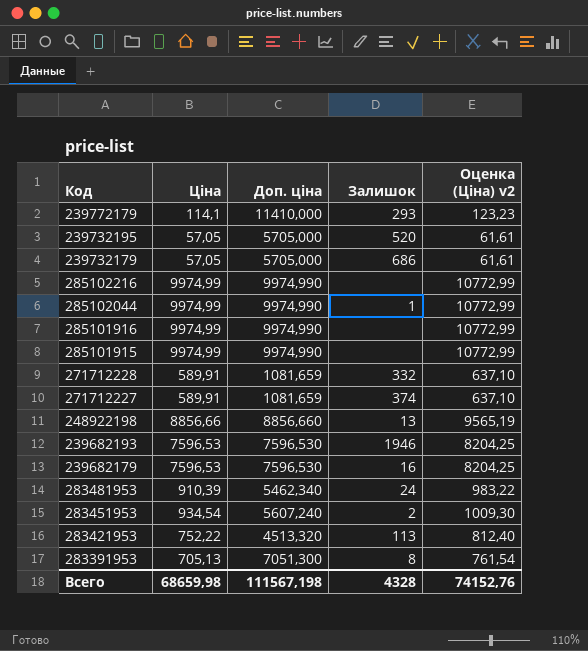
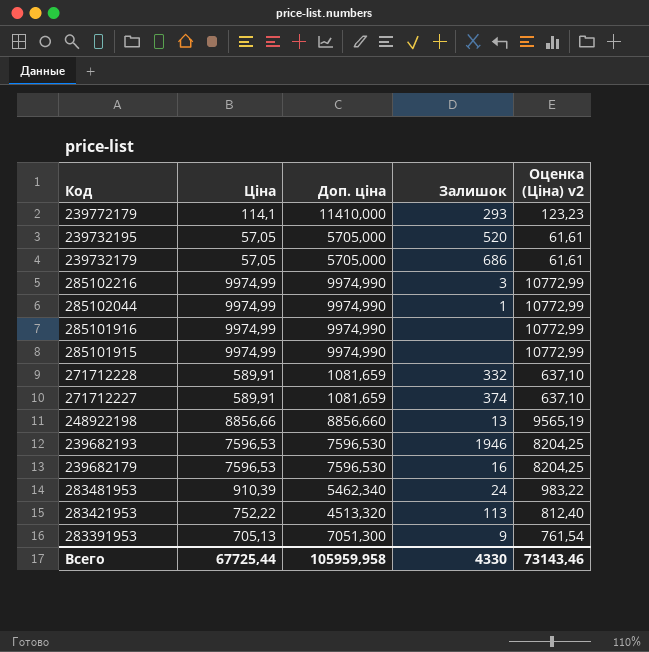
row 283451953: 934,54 | 5607,240 | 2 | 1009,30 -> none
285102216 | Залишок: none -> 3
283391953 | Залишок: 8 -> 9
Всего | Ціна: 68659,98 -> 67725,44
Всего | Доп. ціна: 111567,198 -> 105959,958
Всего | Залишок: 4328 -> 4330
Всего | Оценка (Ціна) v2: 74152,76 -> 73143,46

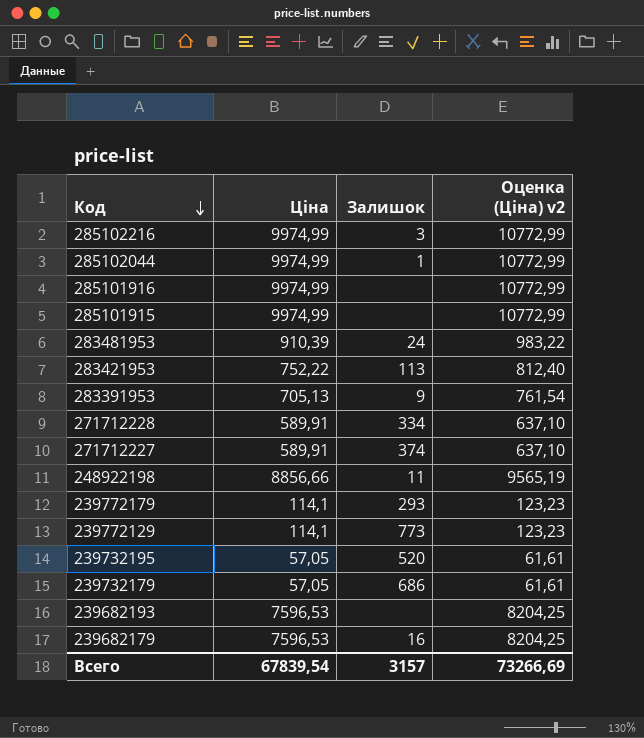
row order: none -> Код descending
column Доп. ціна | position: 3 -> none
271712228 | Залишок: 332 -> 334
248922198 | Залишок: 13 -> 11
row 239772129: none -> 114,1 | 773 | 123,23
239682193 | Залишок: 1946 -> none
Всего | Ціна: 67725,44 -> 67839,54
Всего | Залишок: 4330 -> 3157
Всего | Оценка (Ціна) v2: 73143,46 -> 73266,69

